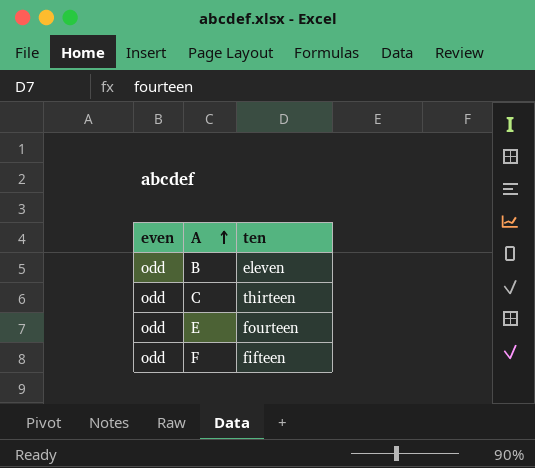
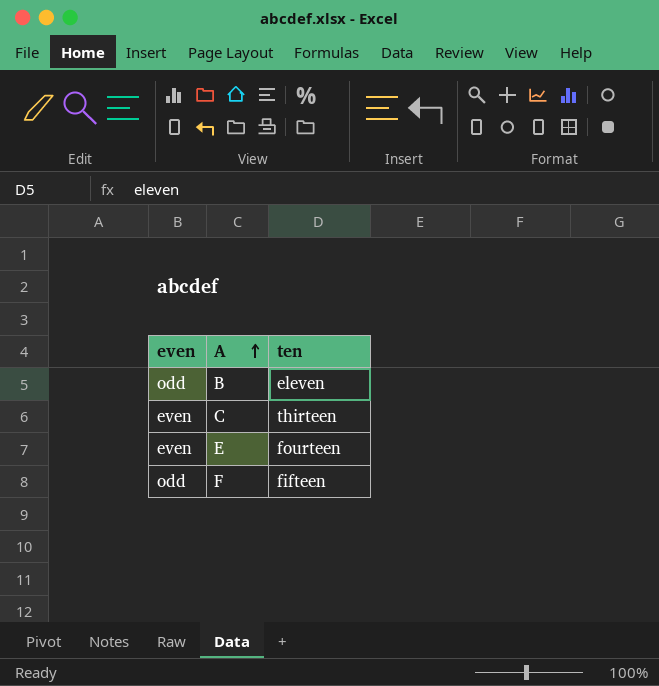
C | even: odd -> even
E | even: odd -> even

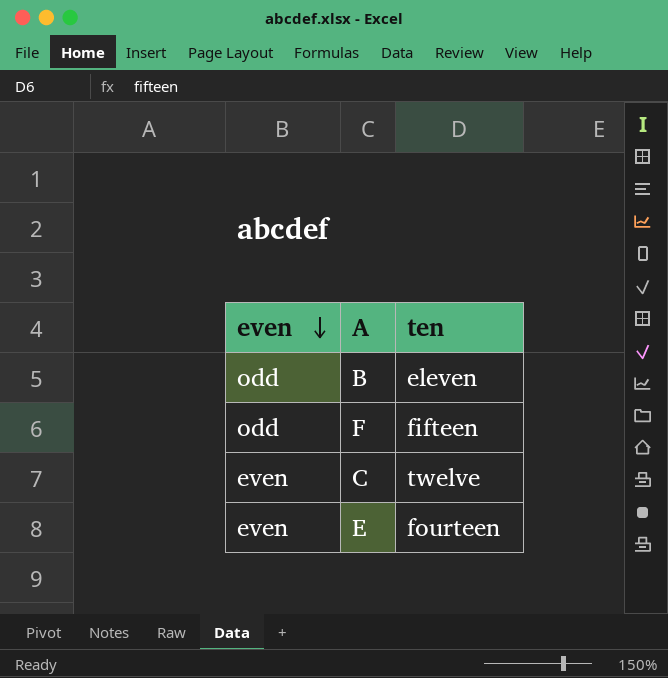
row order: A ascending -> even descending
C | ten: thirteen -> twelve

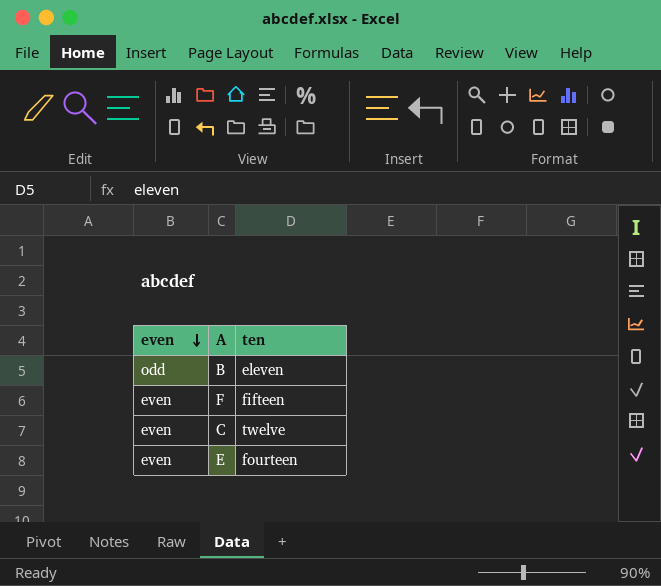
F | even: odd -> even

